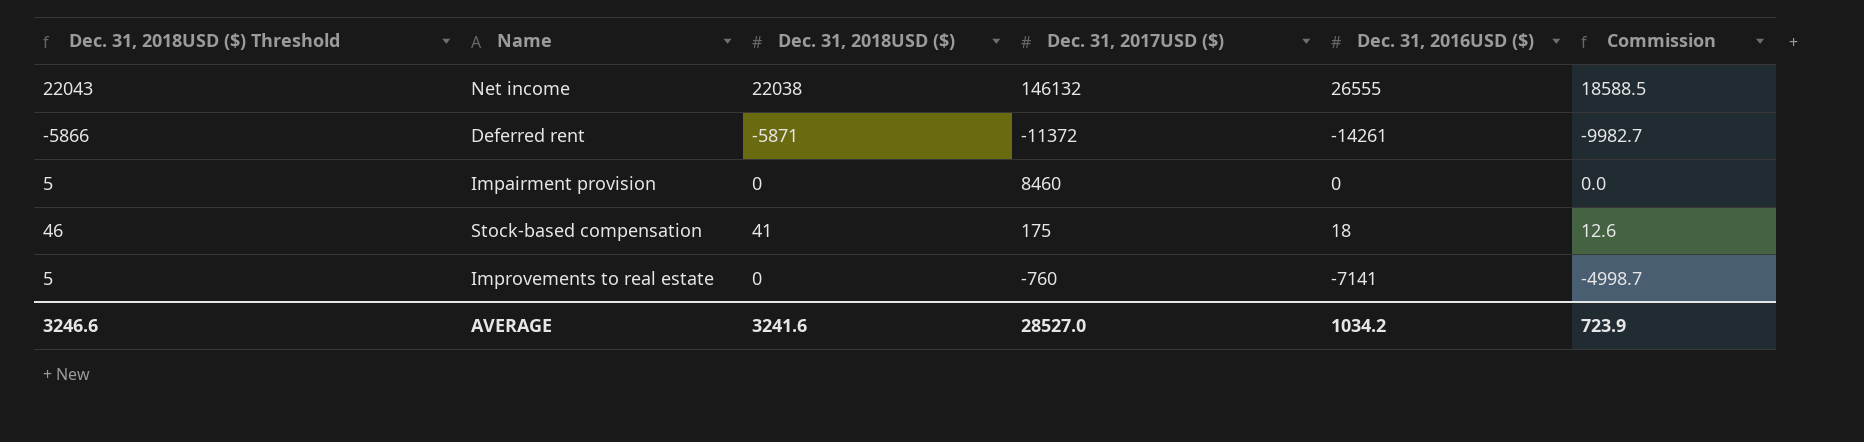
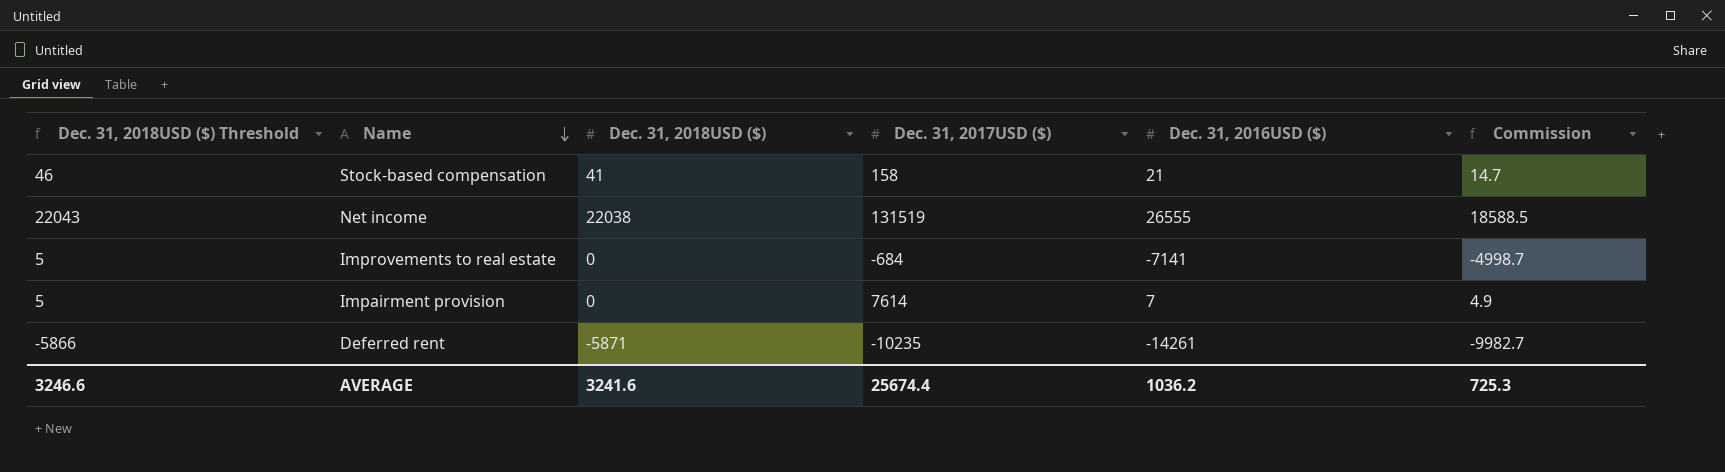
row order: none -> Name descending
Stock-based compensation | Dec. 31, 2017USD ($): 175 -> 158
Stock-based compensation | Dec. 31, 2016USD ($): 18 -> 21
Stock-based compensation | Commission: 12.6 -> 14.7
Net income | Dec. 31, 2017USD ($): 146132 -> 131519
Improvements to real estate | Dec. 31, 2017USD ($): -760 -> -684
Impairment provision | Dec. 31, 2017USD ($): 8460 -> 7614
Impairment provision | Dec. 31, 2016USD ($): 0 -> 7
Impairment provision | Commission: 0.0 -> 4.9
Deferred rent | Dec. 31, 2017USD ($): -11372 -> -10235
AVERAGE | Dec. 31, 2017USD ($): 28527.0 -> 25674.4
AVERAGE | Dec. 31, 2016USD ($): 1034.2 -> 1036.2
AVERAGE | Commission: 723.9 -> 725.3

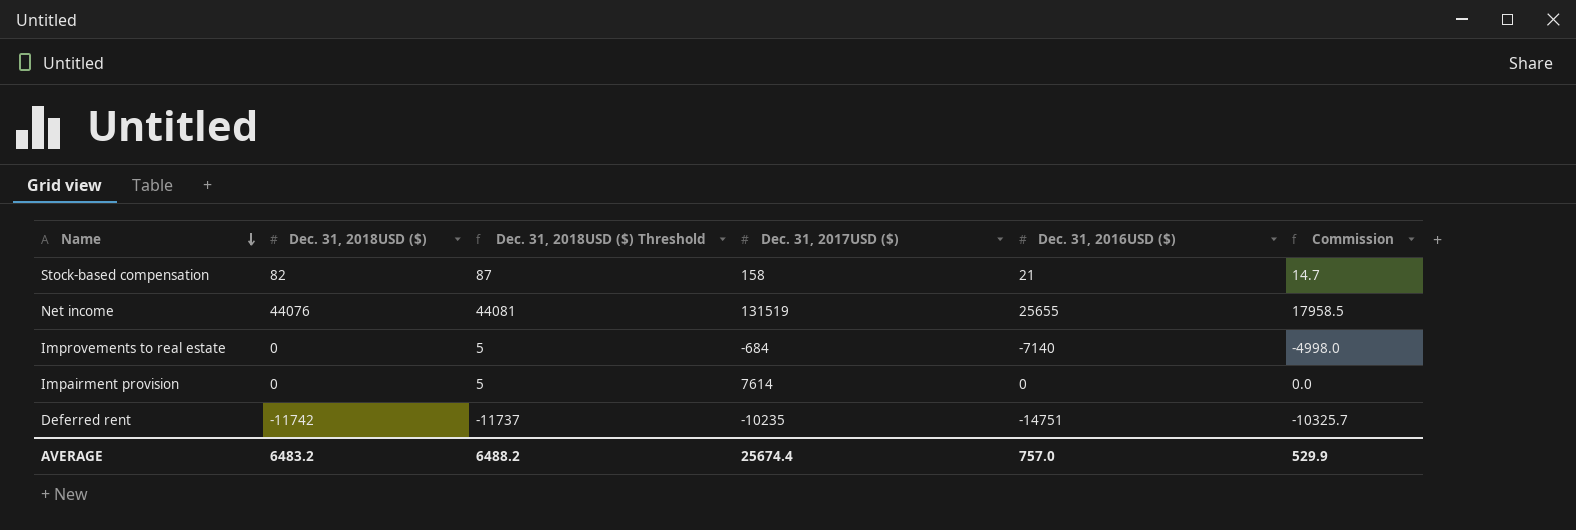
column Dec. 31, 2018USD ($) Threshold | position: 1 -> 3
Stock-based compensation | Dec. 31, 2018USD ($): 41 -> 82
Stock-based compensation | Dec. 31, 2018USD ($) Threshold: 46 -> 87
Net income | Dec. 31, 2018USD ($): 22038 -> 44076
Net income | Dec. 31, 2018USD ($) Threshold: 22043 -> 44081
Net income | Dec. 31, 2016USD ($): 26555 -> 25655
Net income | Commission: 18588.5 -> 17958.5
Improvements to real estate | Dec. 31, 2016USD ($): -7141 -> -7140
Improvements to real estate | Commission: -4998.7 -> -4998.0
Impairment provision | Dec. 31, 2016USD ($): 7 -> 0
Impairment provision | Commission: 4.9 -> 0.0
Deferred rent | Dec. 31, 2018USD ($): -5871 -> -11742
Deferred rent | Dec. 31, 2018USD ($) Threshold: -5866 -> -11737
Deferred rent | Dec. 31, 2016USD ($): -14261 -> -14751
Deferred rent | Commission: -9982.7 -> -10325.7
AVERAGE | Dec. 31, 2018USD ($): 3241.6 -> 6483.2
AVERAGE | Dec. 31, 2018USD ($) Threshold: 3246.6 -> 6488.2
AVERAGE | Dec. 31, 2016USD ($): 1036.2 -> 757.0
AVERAGE | Commission: 725.3 -> 529.9

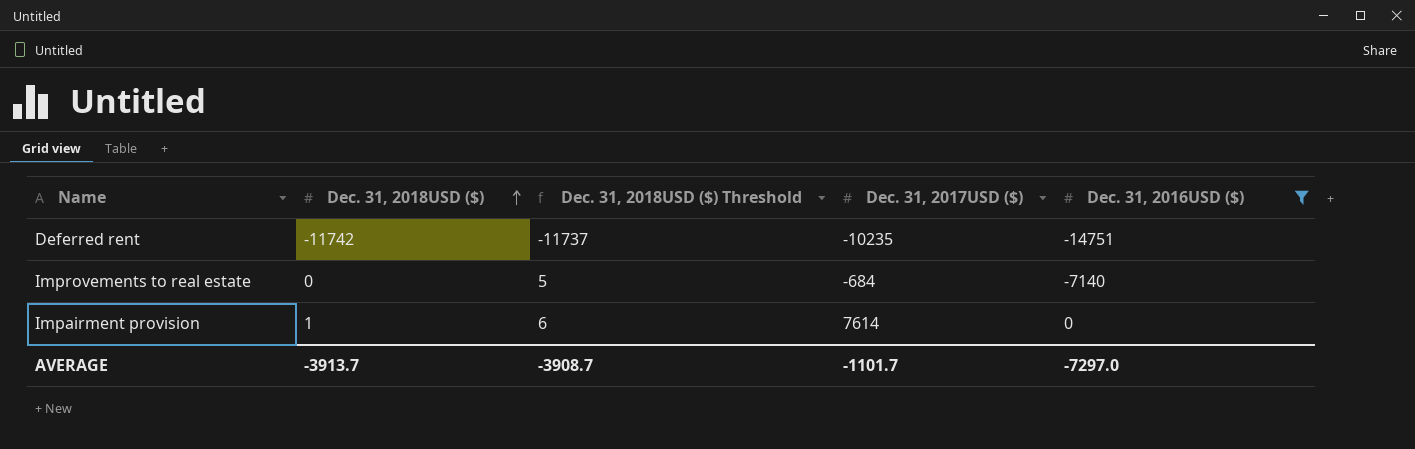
filter: none -> Dec. 31, 2016USD ($) <= 0
row order: Name descending -> Dec. 31, 2018USD ($) ascending
column Commission | formula: [Dec. 31, 2016USD ($)] * 0.7 -> none
Impairment provision | Dec. 31, 2018USD ($): 0 -> 1
Impairment provision | Dec. 31, 2018USD ($) Threshold: 5 -> 6
AVERAGE | Dec. 31, 2018USD ($): 6483.2 -> -3913.7
AVERAGE | Dec. 31, 2018USD ($) Threshold: 6488.2 -> -3908.7
AVERAGE | Dec. 31, 2017USD ($): 25674.4 -> -1101.7
AVERAGE | Dec. 31, 2016USD ($): 757.0 -> -7297.0

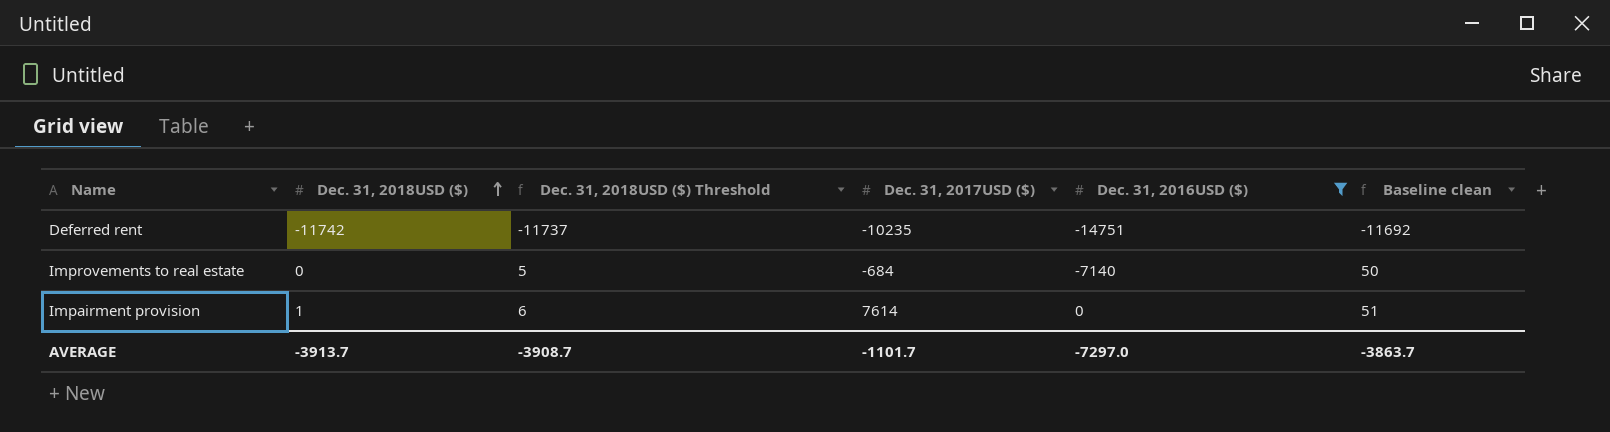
column Baseline clean | formula: none -> [Dec. 31, 2018USD ($)] + 50

